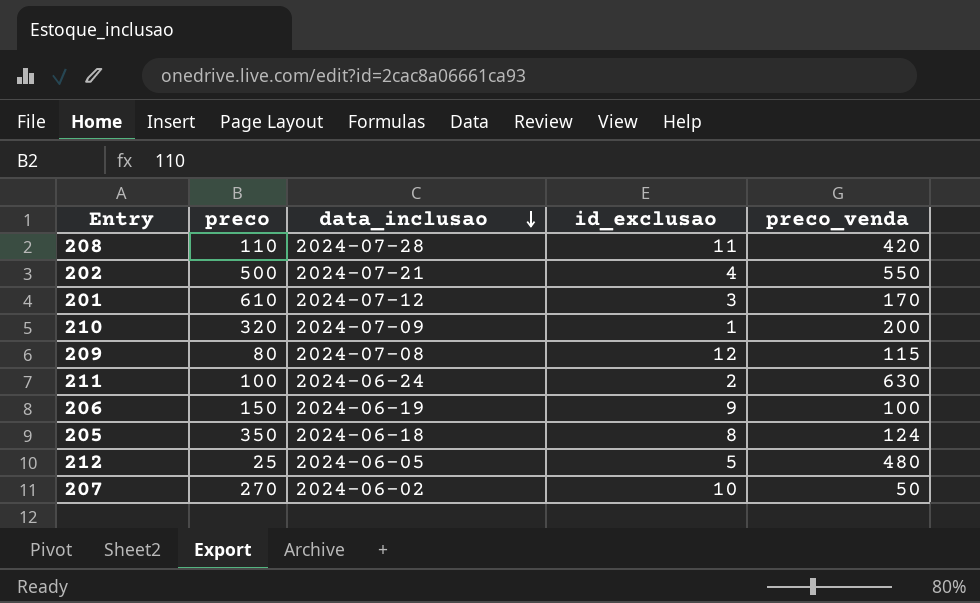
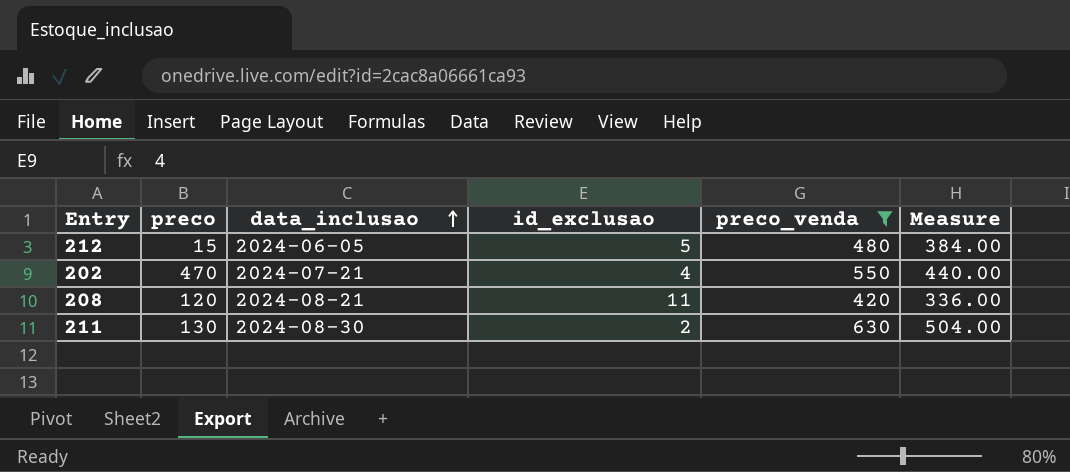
filter: none -> preco_venda >= 420
row order: data_inclusao descending -> data_inclusao ascending
column Measure | formula: none -> [preco_venda] * 0.8
212 | preco: 25 -> 15
202 | preco: 500 -> 470
208 | preco: 110 -> 120
208 | data_inclusao: 2024-07-28 -> 2024-08-21
211 | preco: 100 -> 130
211 | data_inclusao: 2024-06-24 -> 2024-08-30

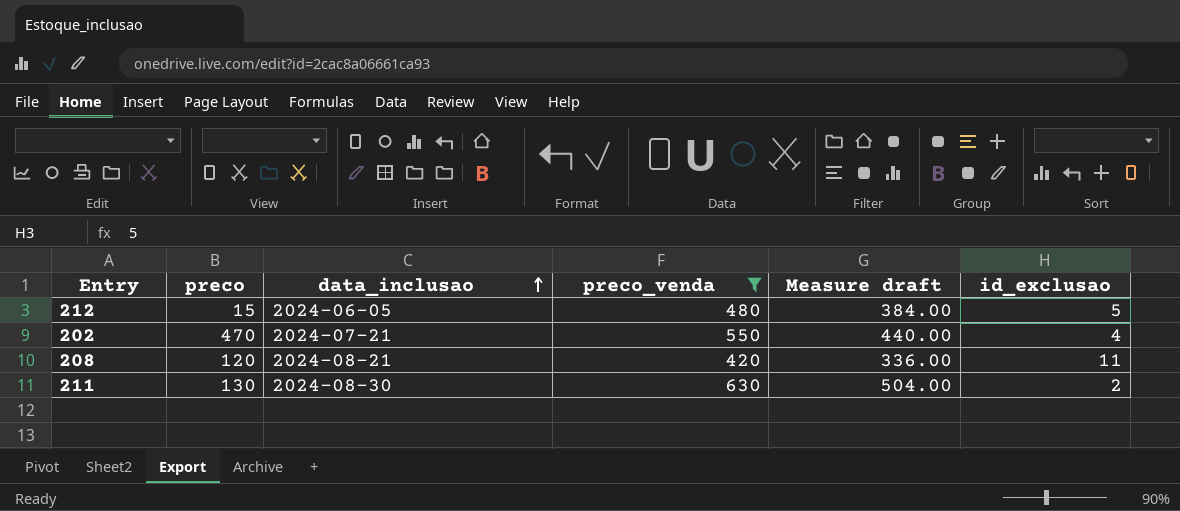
column name: Measure -> Measure draft
column id_exclusao | position: 4 -> 6

